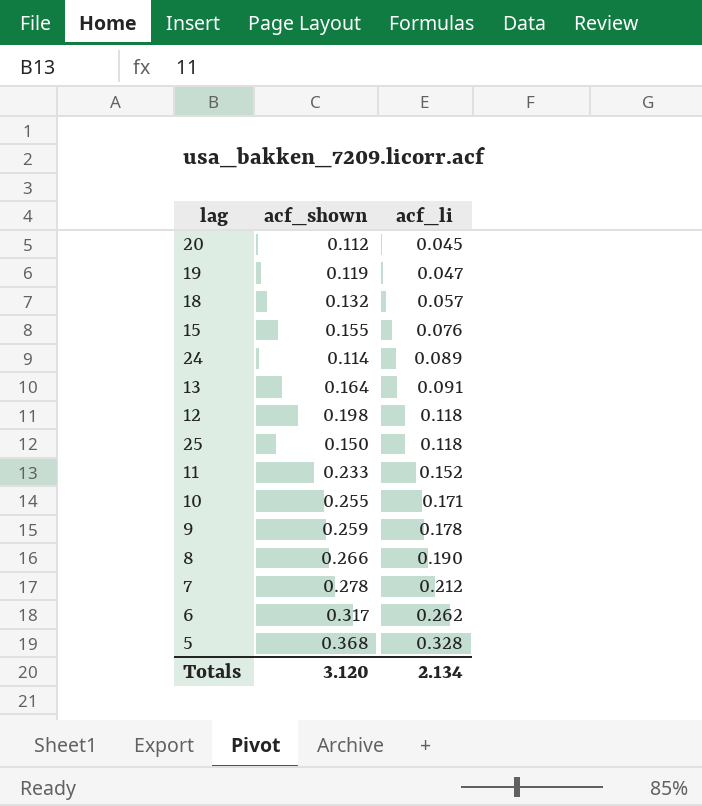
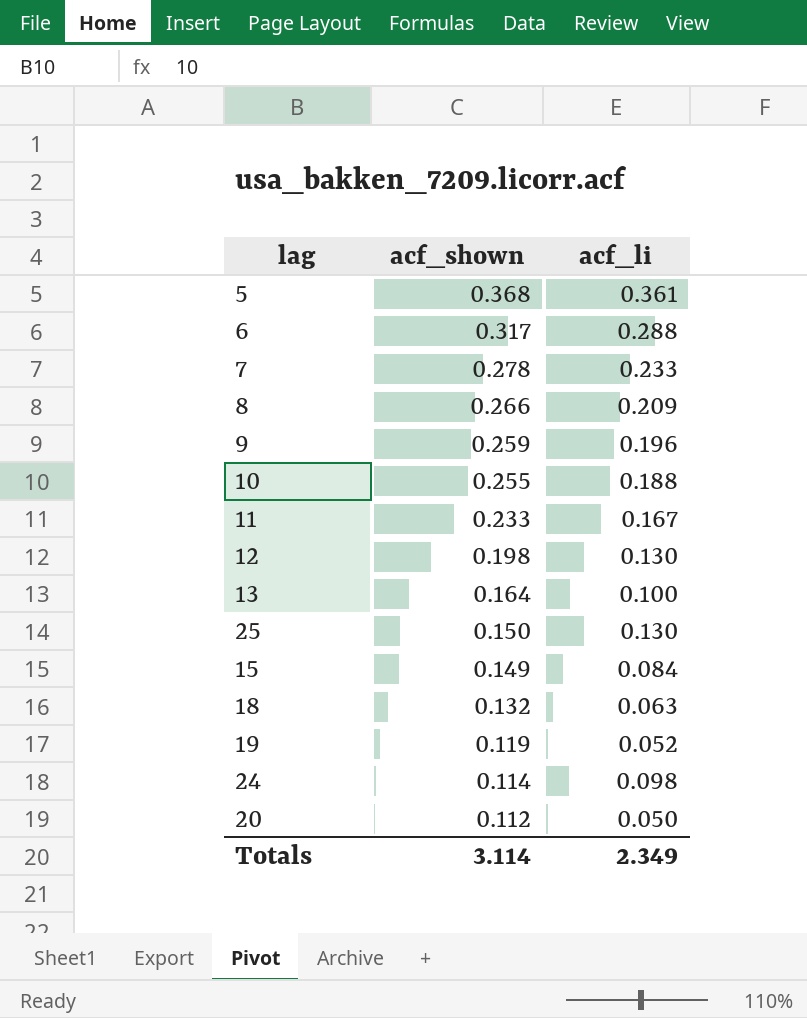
row order: acf_li ascending -> acf_shown descending
5 | acf_li: 0.328 -> 0.361
6 | acf_li: 0.262 -> 0.288
7 | acf_li: 0.212 -> 0.233
8 | acf_li: 0.190 -> 0.209
9 | acf_li: 0.178 -> 0.196
10 | acf_li: 0.171 -> 0.188
11 | acf_li: 0.152 -> 0.167
12 | acf_li: 0.118 -> 0.130
13 | acf_li: 0.091 -> 0.100
25 | acf_li: 0.118 -> 0.130
15 | acf_shown: 0.155 -> 0.149
15 | acf_li: 0.076 -> 0.084
18 | acf_li: 0.057 -> 0.063
19 | acf_li: 0.047 -> 0.052
24 | acf_li: 0.089 -> 0.098
20 | acf_li: 0.045 -> 0.050
Totals | acf_shown: 3.120 -> 3.114
Totals | acf_li: 2.134 -> 2.349

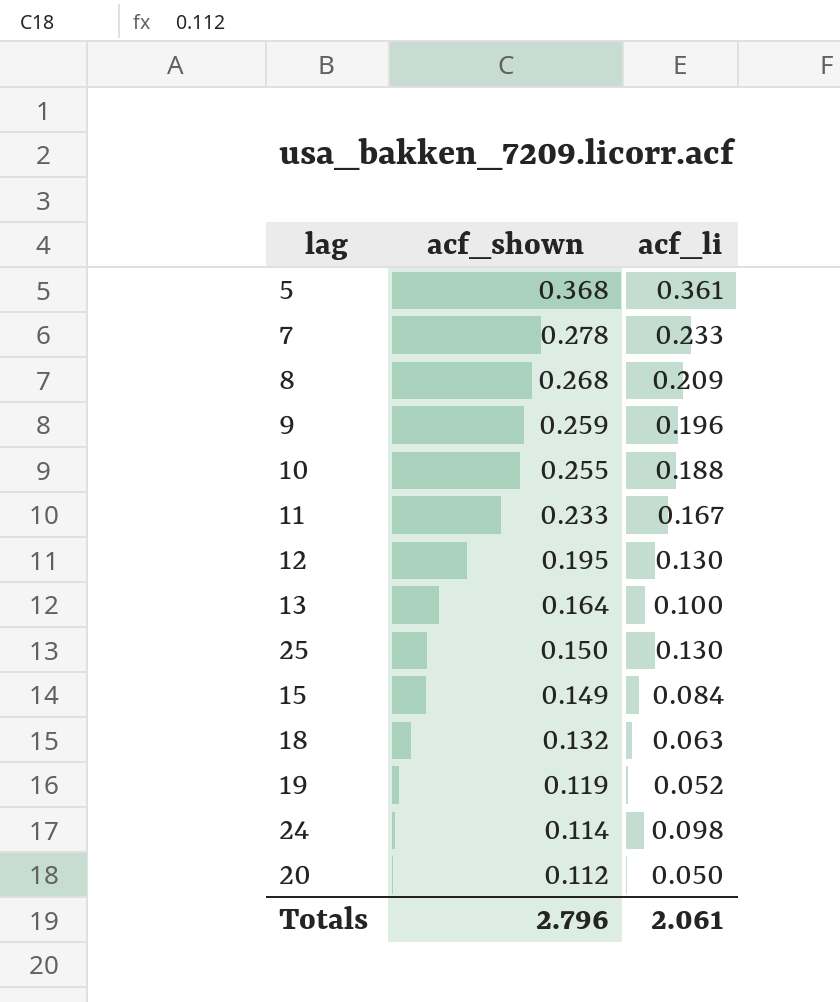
row 6: 0.317 | 0.288 -> none
8 | acf_shown: 0.266 -> 0.268
12 | acf_shown: 0.198 -> 0.195
Totals | acf_shown: 3.114 -> 2.796
Totals | acf_li: 2.349 -> 2.061

